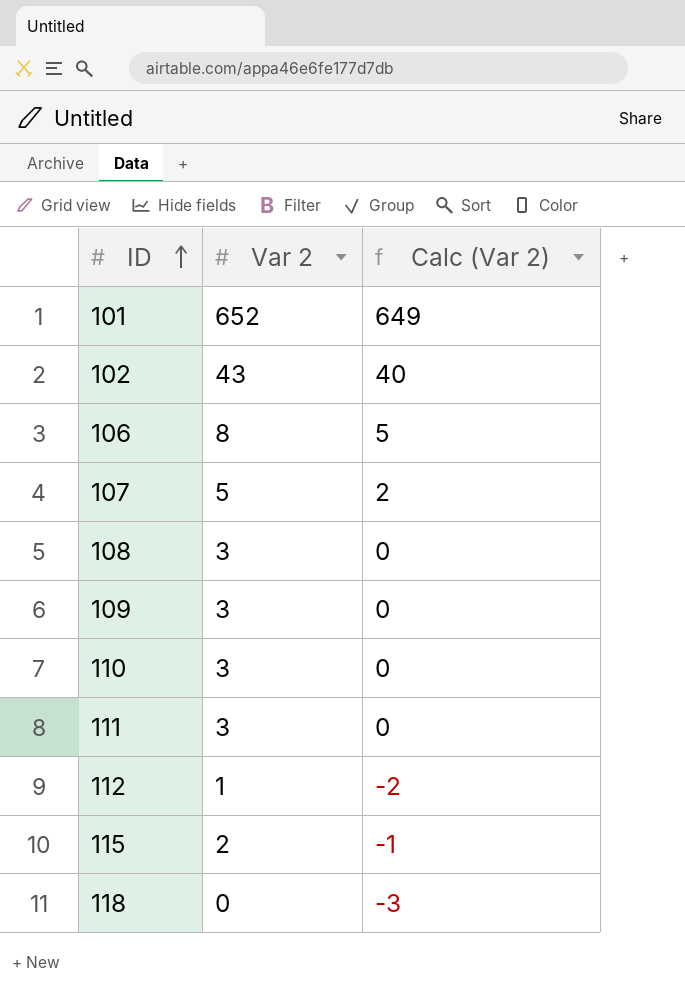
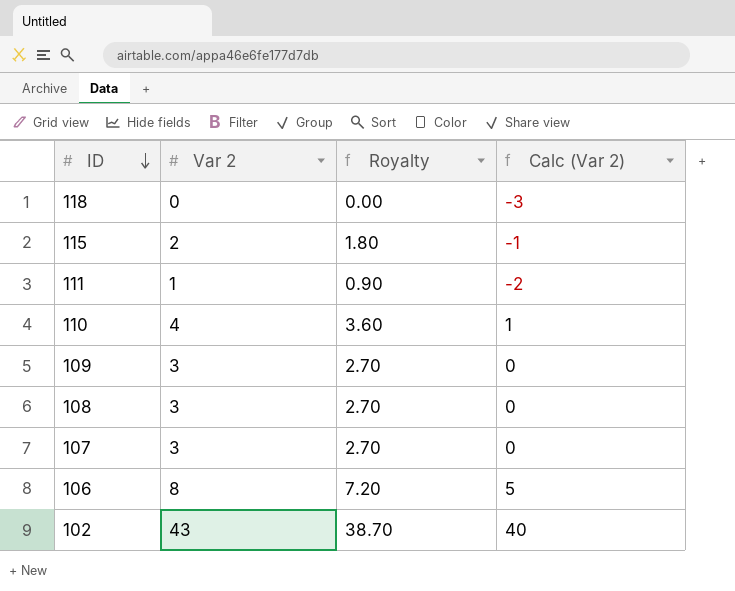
row order: ID ascending -> ID descending
column Royalty | formula: none -> [Var 2] * 0.9
row 101: 652 | 649 -> none
row 112: 1 | -2 -> none
111 | Var 2: 3 -> 1
111 | Calc (Var 2): 0 -> -2
110 | Var 2: 3 -> 4
110 | Calc (Var 2): 0 -> 1
107 | Var 2: 5 -> 3
107 | Calc (Var 2): 2 -> 0

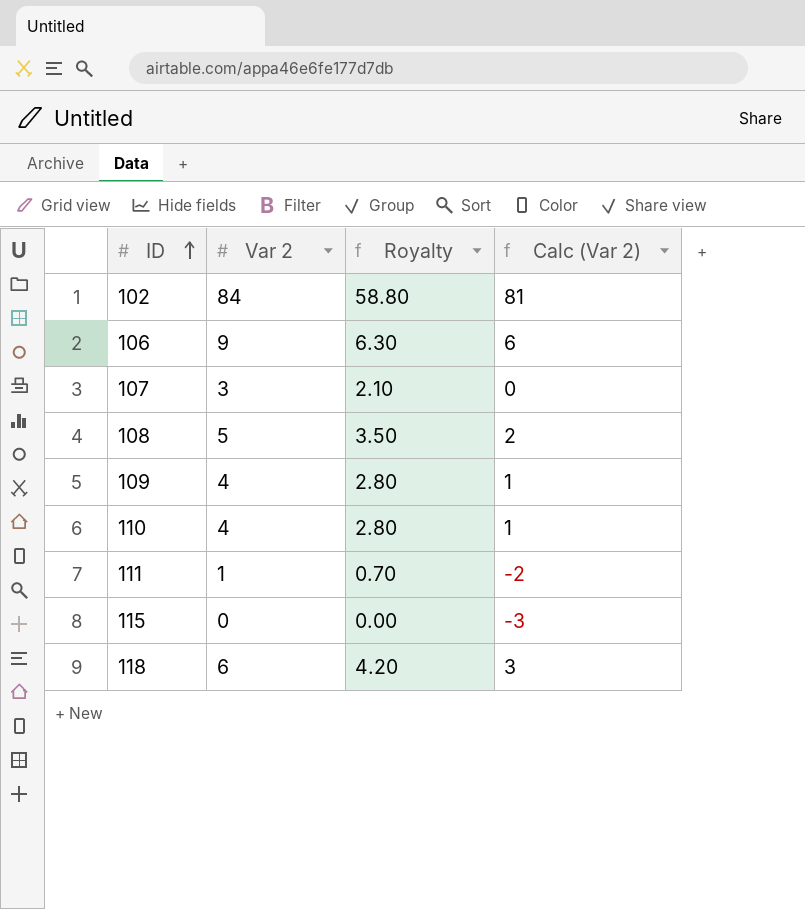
row order: ID descending -> ID ascending
column Royalty | formula: [Var 2] * 0.9 -> [Var 2] * 0.7
102 | Var 2: 43 -> 84
102 | Calc (Var 2): 40 -> 81
106 | Var 2: 8 -> 9
106 | Calc (Var 2): 5 -> 6
108 | Var 2: 3 -> 5
108 | Calc (Var 2): 0 -> 2
109 | Var 2: 3 -> 4
109 | Calc (Var 2): 0 -> 1
115 | Var 2: 2 -> 0
115 | Calc (Var 2): -1 -> -3
118 | Var 2: 0 -> 6
118 | Calc (Var 2): -3 -> 3

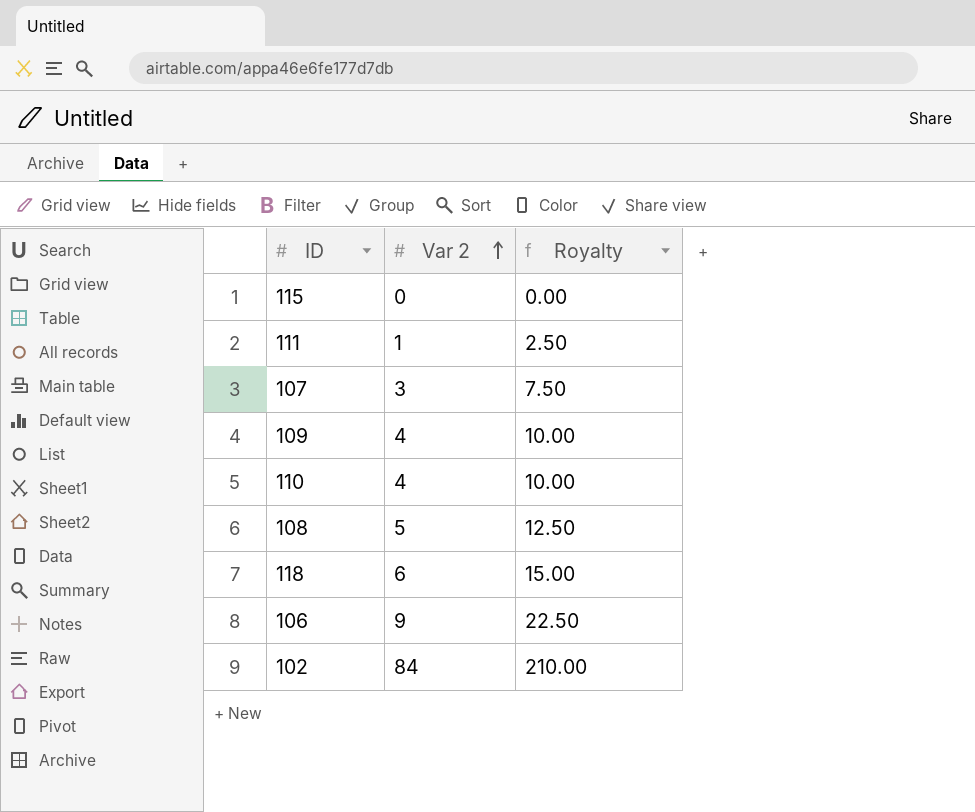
row order: ID ascending -> Var 2 ascending
column Calc (Var 2) | formula: [Var 2] - 3 -> none
column Royalty | formula: [Var 2] * 0.7 -> [Var 2] * 2.5

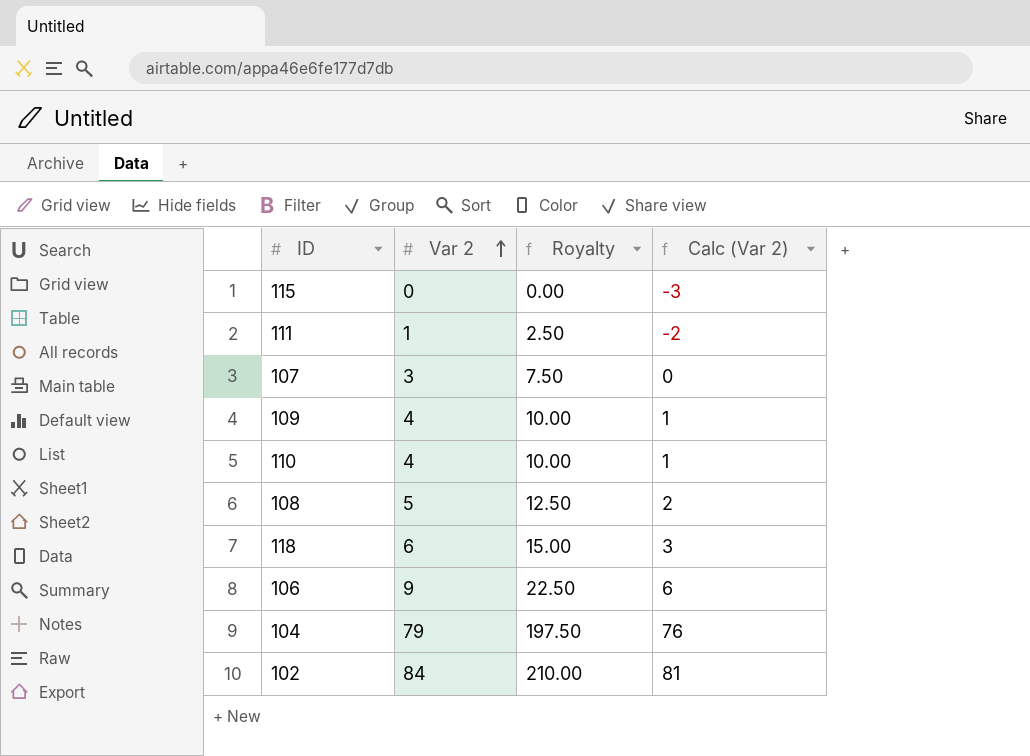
column Calc (Var 2) | formula: none -> [Var 2] - 3
row 104: none -> 79 | 197.50 | 76

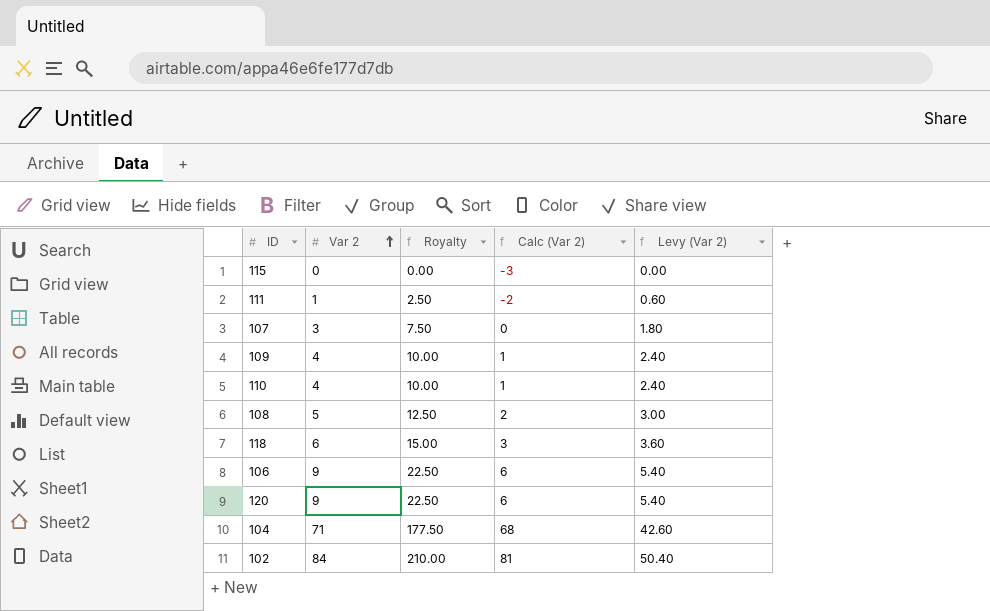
column Levy (Var 2) | formula: none -> [Var 2] * 0.6
row 120: none -> 9 | 22.50 | 6 | 5.40
104 | Var 2: 79 -> 71
104 | Royalty: 197.50 -> 177.50
104 | Calc (Var 2): 76 -> 68

